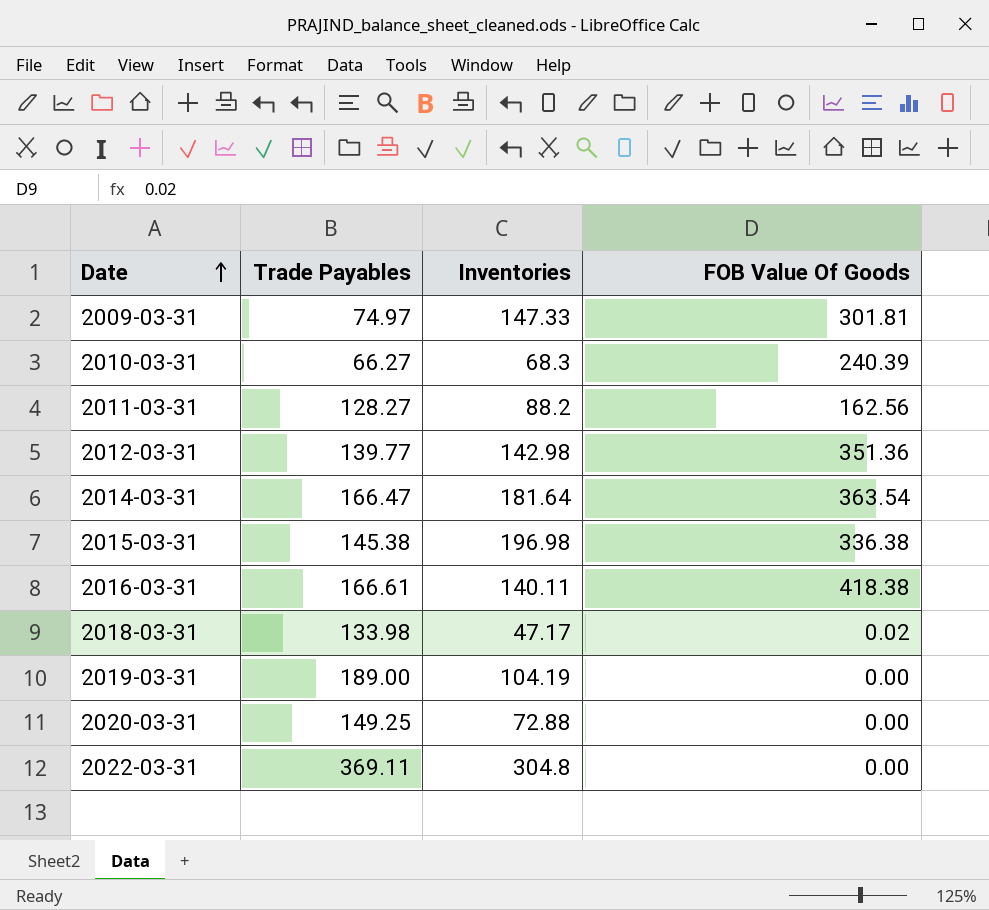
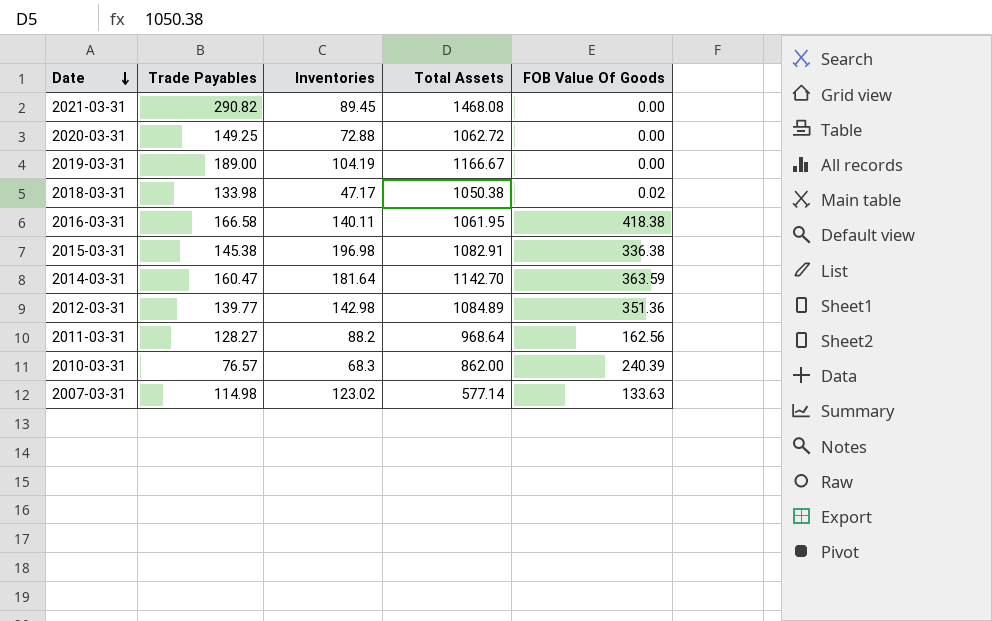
row order: Date ascending -> Date descending
column Total Assets | position: none -> 4
row 2009-03-31: 74.97 | 147.33 | 301.81 -> none
row 2022-03-31: 369.11 | 304.8 | 0.00 -> none
row 2021-03-31: none -> 290.82 | 89.45 | 1468.08 | 0.00
2016-03-31 | Trade Payables: 166.61 -> 166.58
2014-03-31 | Trade Payables: 166.47 -> 160.47
2014-03-31 | FOB Value Of Goods: 363.54 -> 363.59
2010-03-31 | Trade Payables: 66.27 -> 76.57
row 2007-03-31: none -> 114.98 | 123.02 | 577.14 | 133.63

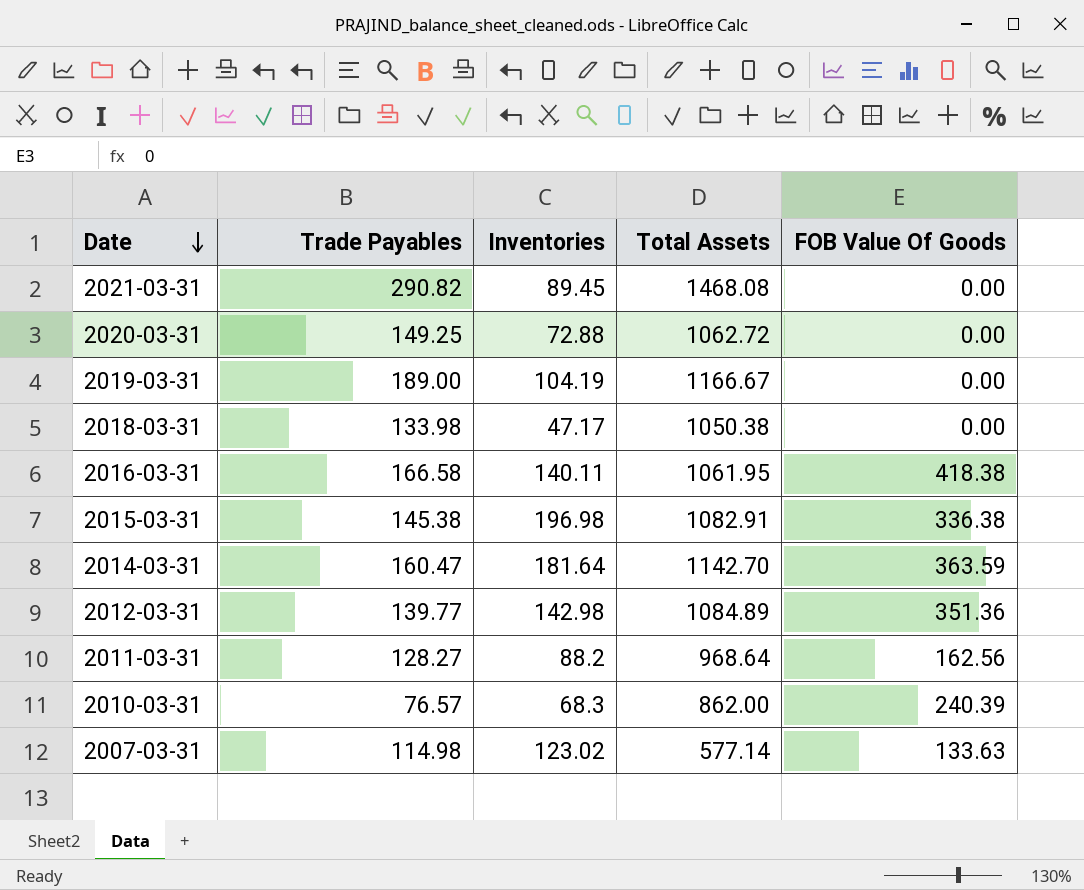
2018-03-31 | FOB Value Of Goods: 0.02 -> 0.00

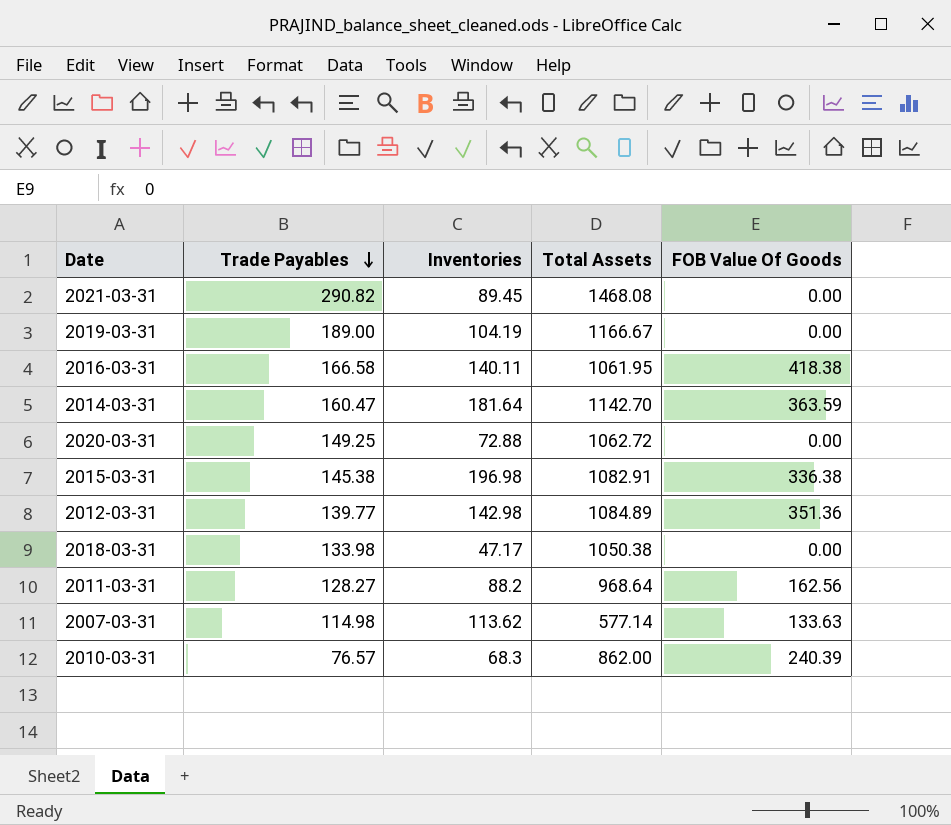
row order: Date descending -> Trade Payables descending
2007-03-31 | Inventories: 123.02 -> 113.62

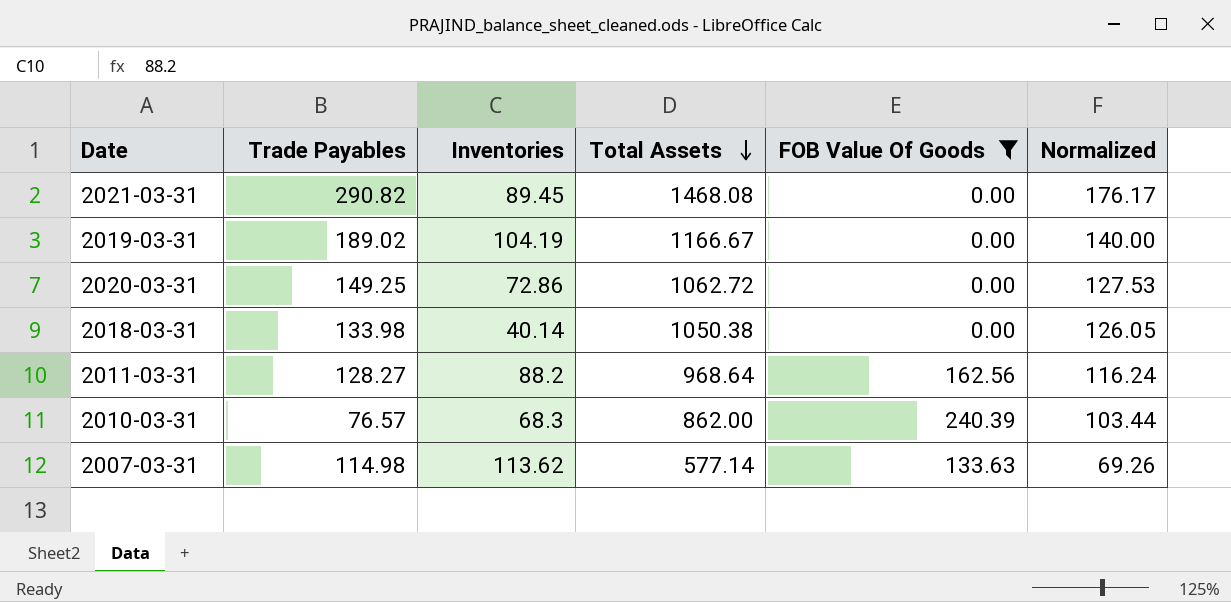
filter: none -> FOB Value Of Goods <= 240.39
row order: Trade Payables descending -> Total Assets descending
column Normalized | formula: none -> [Total Assets] * 0.12
2019-03-31 | Trade Payables: 189.00 -> 189.02
2020-03-31 | Inventories: 72.88 -> 72.86
2018-03-31 | Inventories: 47.17 -> 40.14

